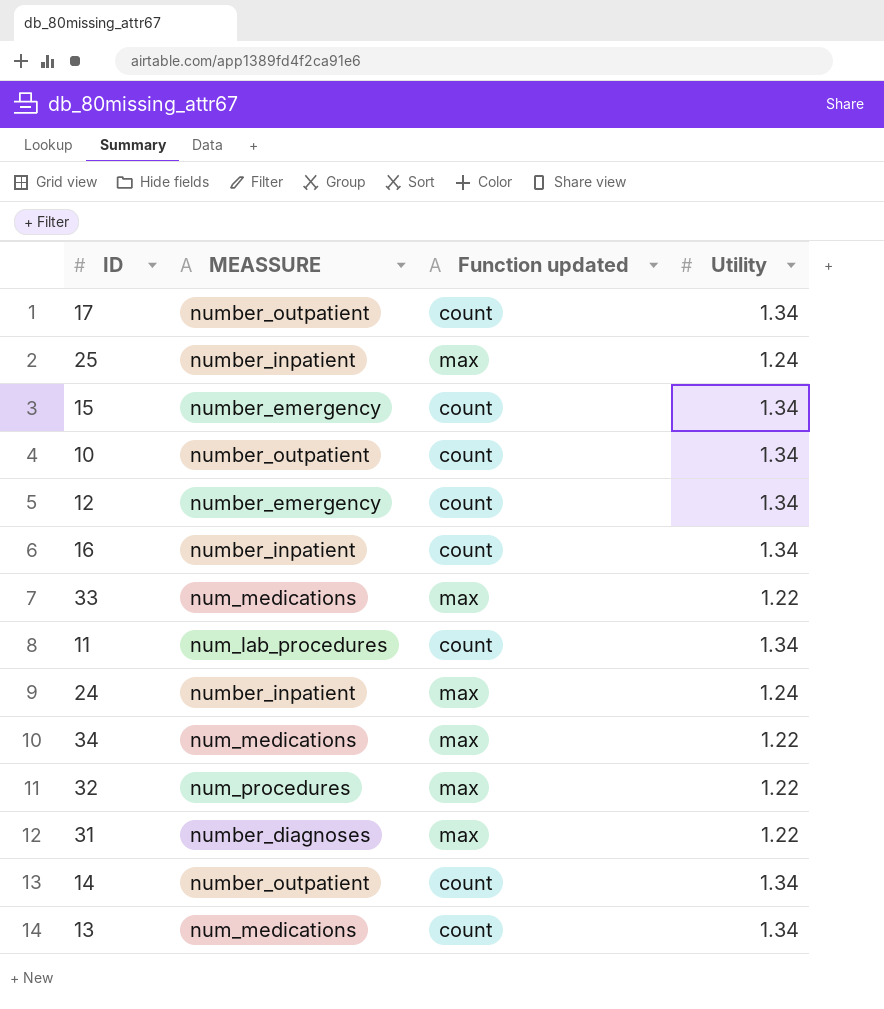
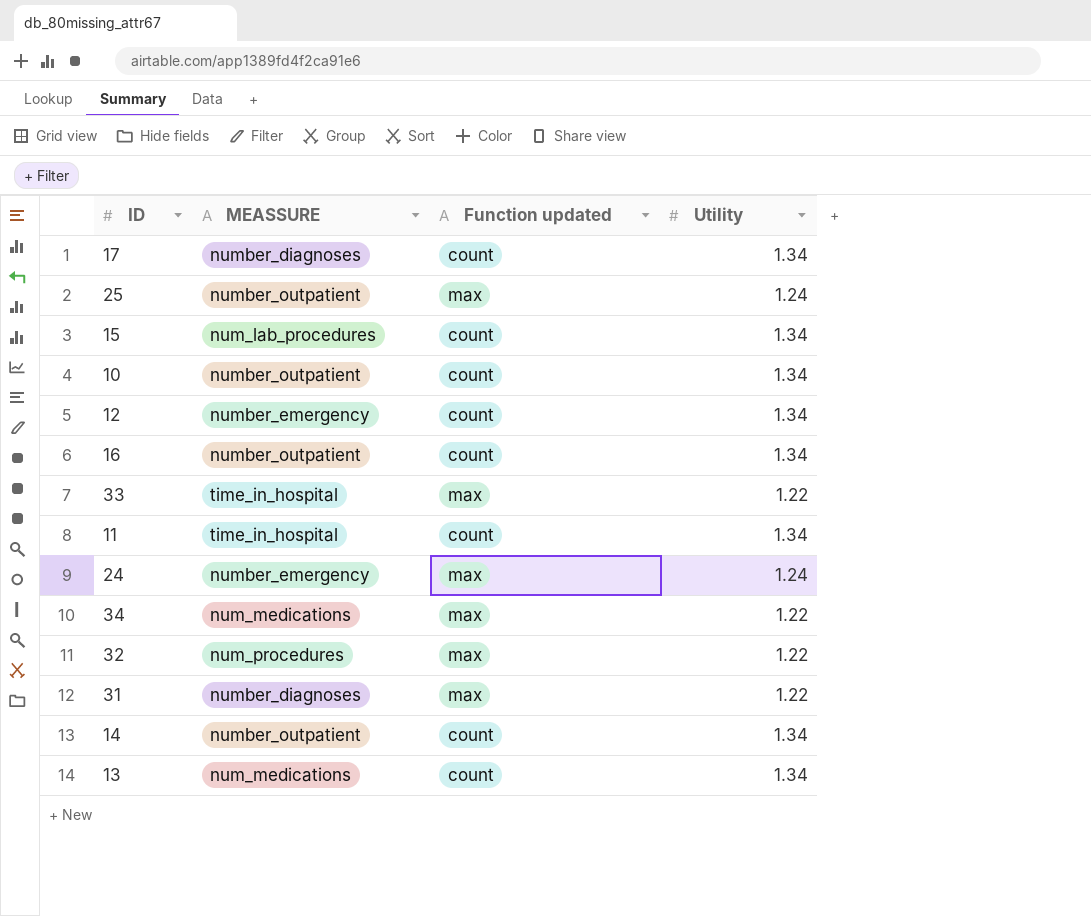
17 | MEASSURE: number_outpatient -> number_diagnoses
25 | MEASSURE: number_inpatient -> number_outpatient
15 | MEASSURE: number_emergency -> num_lab_procedures
16 | MEASSURE: number_inpatient -> number_outpatient
33 | MEASSURE: num_medications -> time_in_hospital
11 | MEASSURE: num_lab_procedures -> time_in_hospital
24 | MEASSURE: number_inpatient -> number_emergency

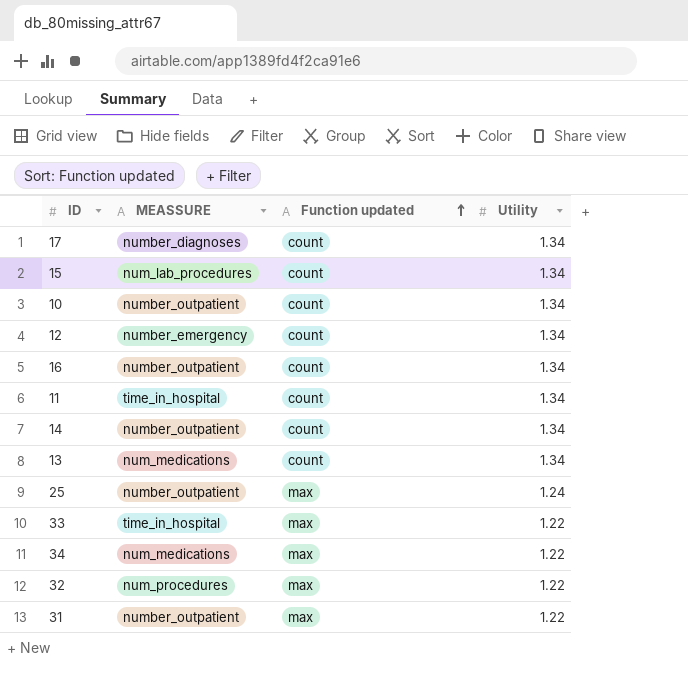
row order: none -> Function updated ascending
row 24: number_emergency | max | 1.24 -> none
31 | MEASSURE: number_diagnoses -> number_outpatient

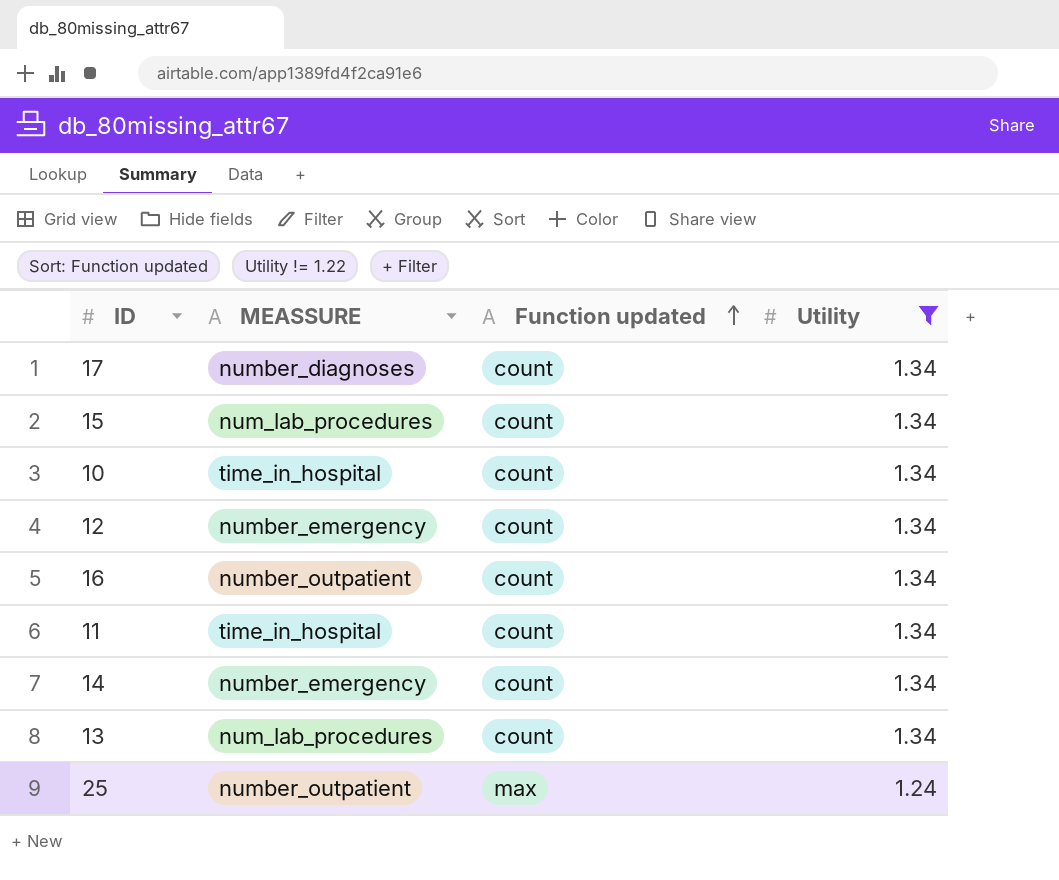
filter: none -> Utility != 1.22
10 | MEASSURE: number_outpatient -> time_in_hospital
14 | MEASSURE: number_outpatient -> number_emergency
13 | MEASSURE: num_medications -> num_lab_procedures

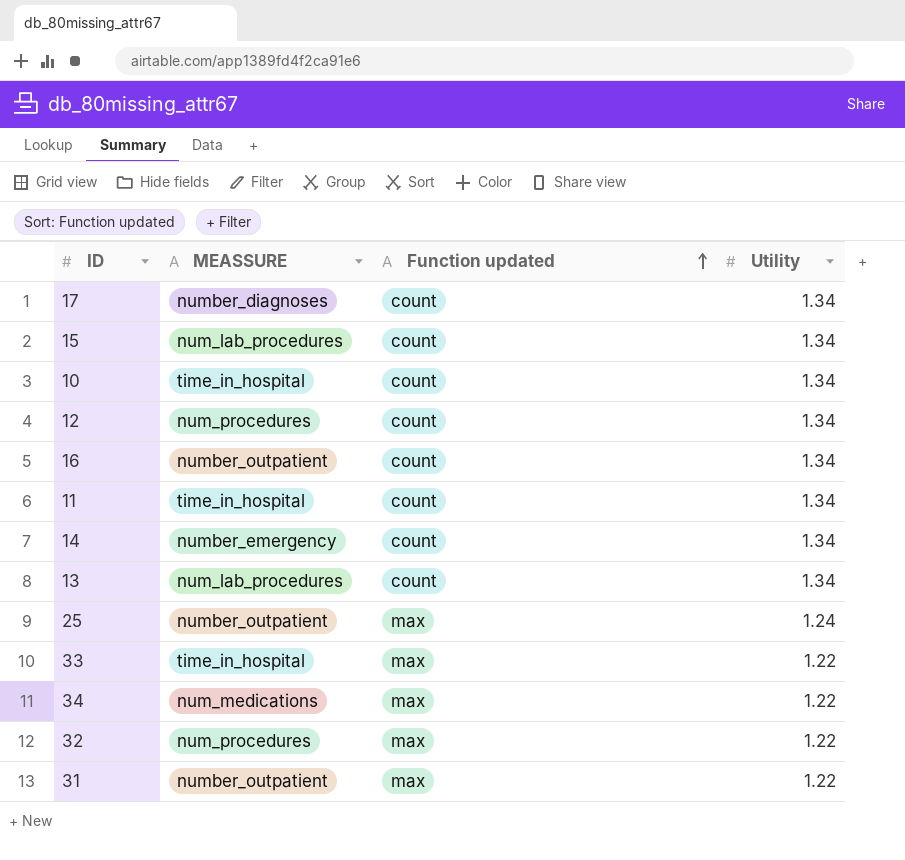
filter: Utility != 1.22 -> none
12 | MEASSURE: number_emergency -> num_procedures

